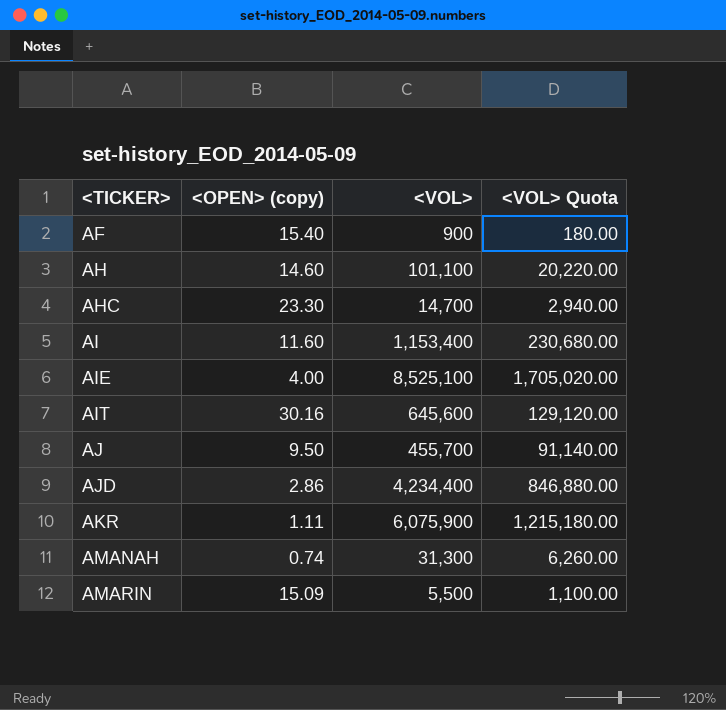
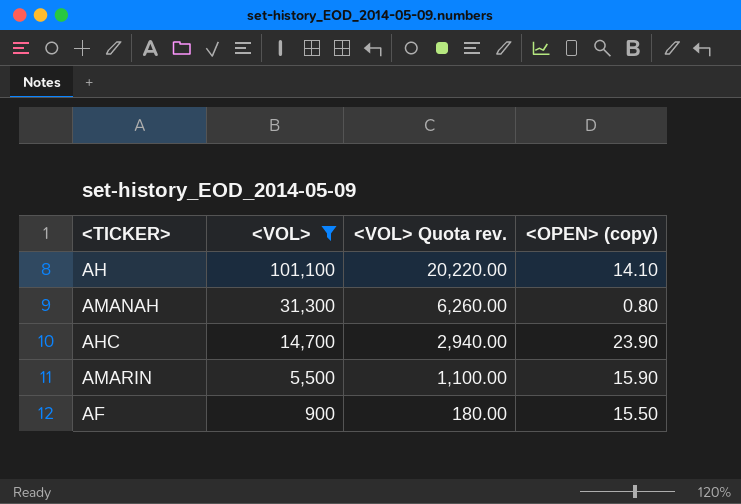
filter: none -> <VOL> <= 101,100
row order: <TICKER> ascending -> <VOL> descending
column name: <VOL> Quota -> <VOL> Quota rev.
column <OPEN> (copy) | position: 2 -> 4
AH | <OPEN> (copy): 14.60 -> 14.10
AMANAH | <OPEN> (copy): 0.74 -> 0.80
AHC | <OPEN> (copy): 23.30 -> 23.90
AMARIN | <OPEN> (copy): 15.09 -> 15.90
AF | <OPEN> (copy): 15.40 -> 15.50

